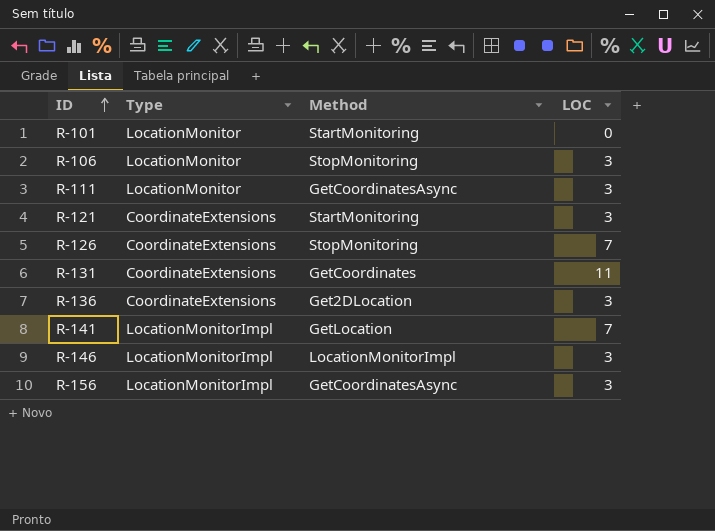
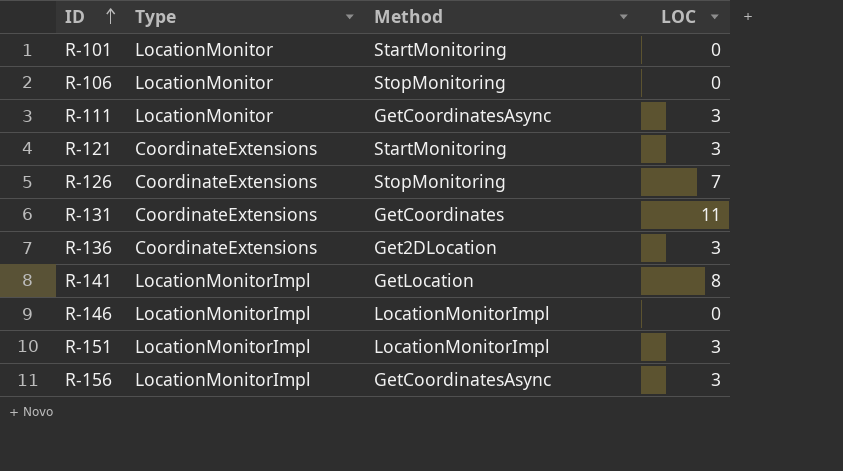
R-106 | LOC: 3 -> 0
R-141 | LOC: 7 -> 8
R-146 | LOC: 3 -> 0
row R-151: none -> LocationMonitorImpl | LocationMonitorImpl | 3

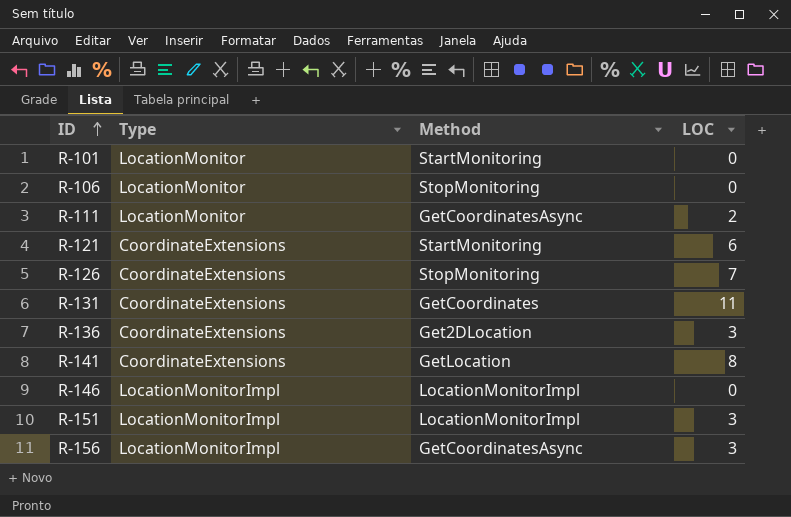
R-111 | LOC: 3 -> 2
R-121 | LOC: 3 -> 6
R-141 | Type: LocationMonitorImpl -> CoordinateExtensions

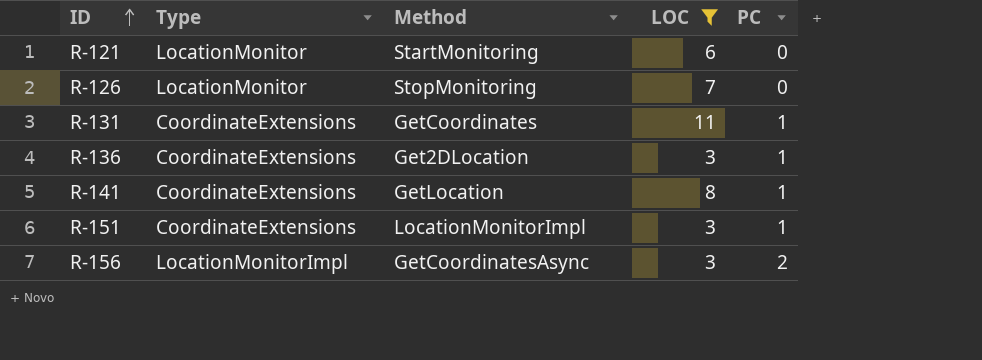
filter: none -> LOC >= 3
column PC | position: none -> 5
R-121 | Type: CoordinateExtensions -> LocationMonitor
R-126 | Type: CoordinateExtensions -> LocationMonitor
R-151 | Type: LocationMonitorImpl -> CoordinateExtensions

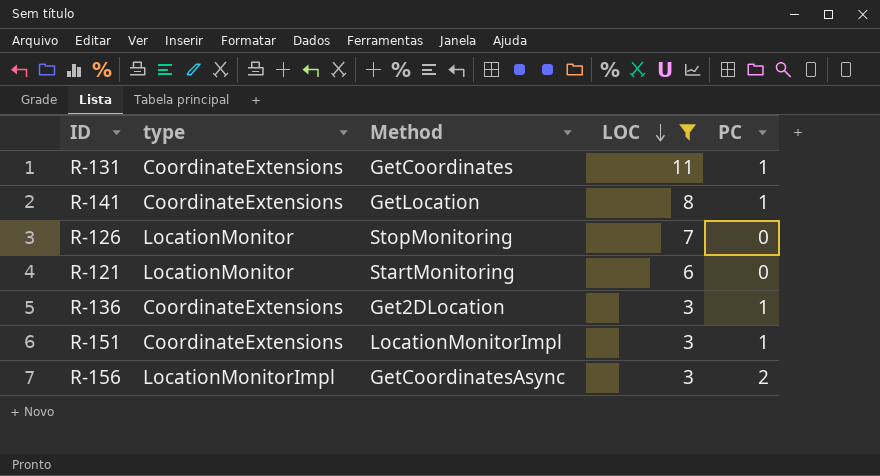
row order: ID ascending -> LOC descending
column name: Type -> type

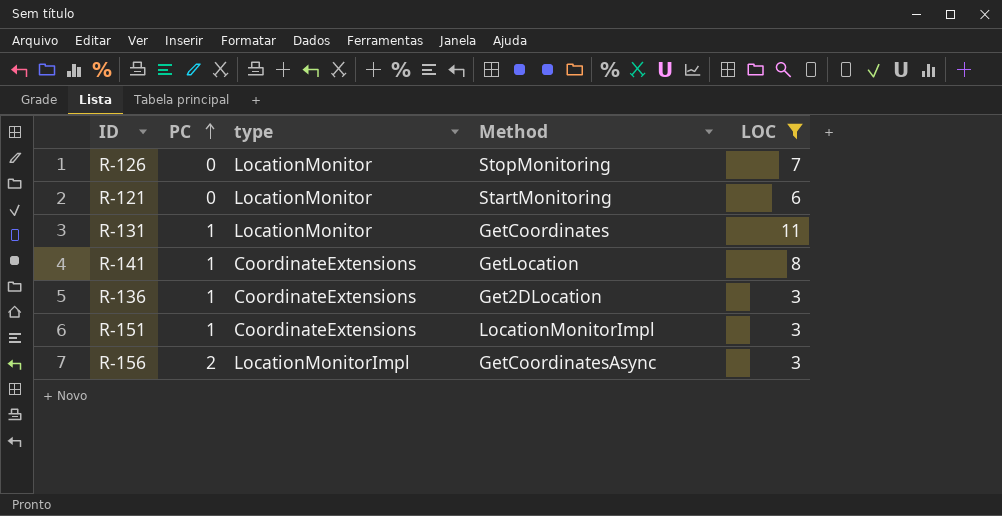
row order: LOC descending -> PC ascending
column PC | position: 5 -> 2
R-131 | type: CoordinateExtensions -> LocationMonitor

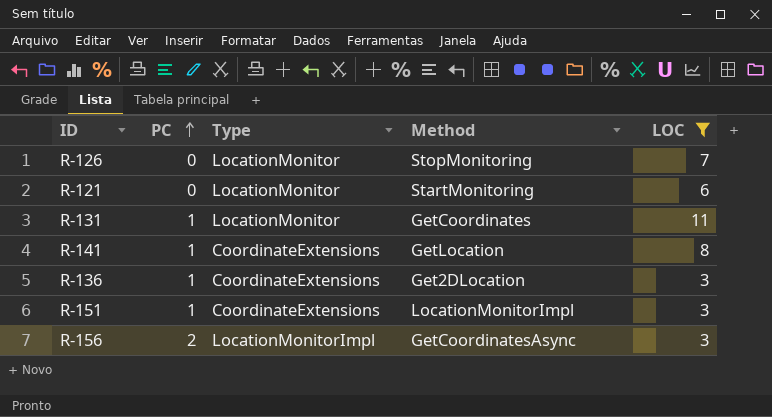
column name: type -> Type

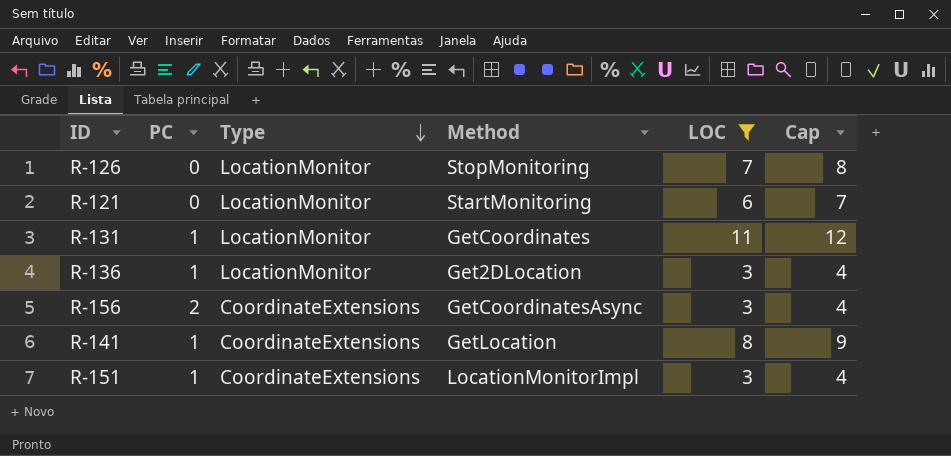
row order: PC ascending -> Type descending
column Cap | formula: none -> [LOC] + 1
R-136 | Type: CoordinateExtensions -> LocationMonitor
R-156 | Type: LocationMonitorImpl -> CoordinateExtensions

